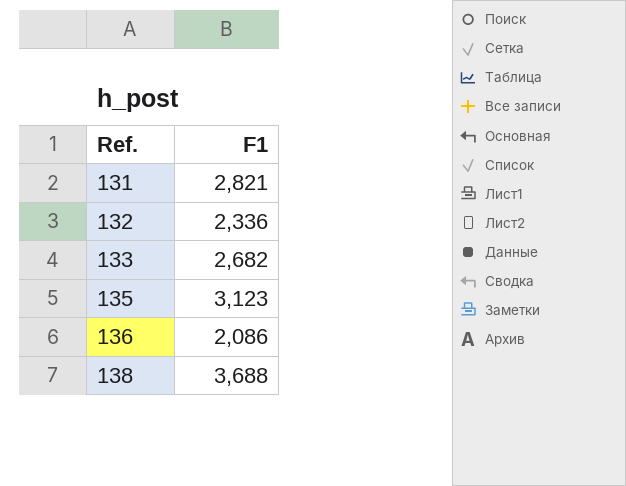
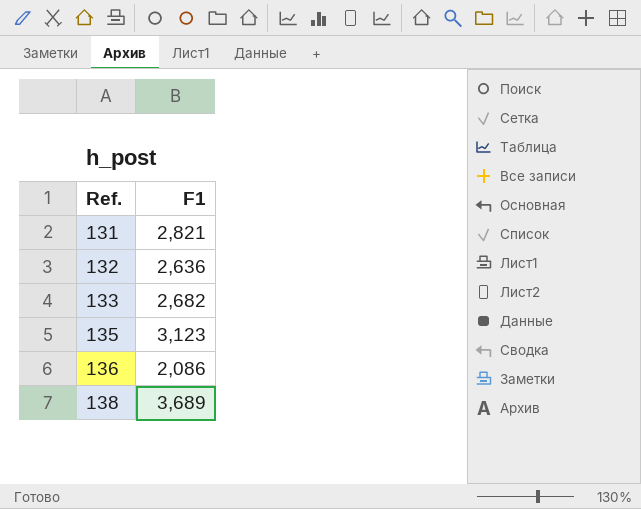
132 | F1: 2,336 -> 2,636
138 | F1: 3,688 -> 3,689

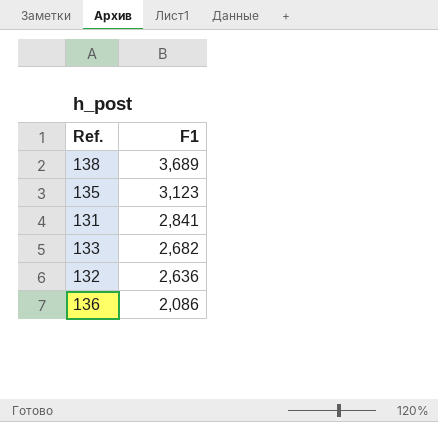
row order: Ref. ascending -> F1 descending
131 | F1: 2,821 -> 2,841

